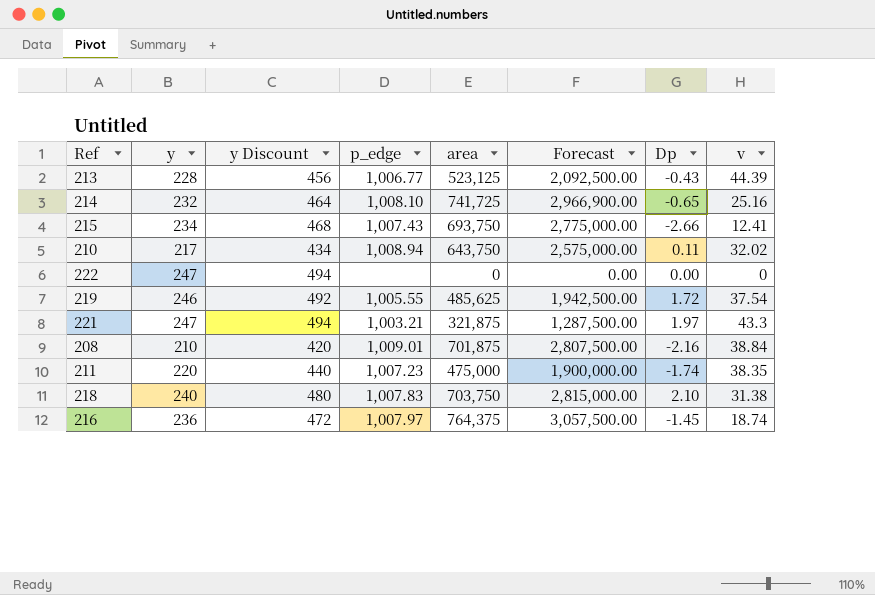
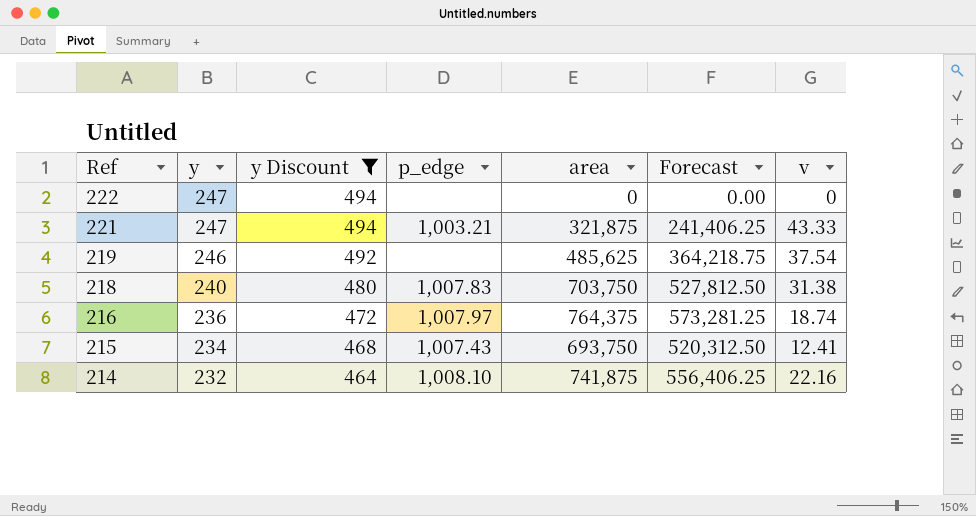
filter: none -> y Discount >= 464
row order: none -> Ref descending
column Dp | position: 7 -> none
column Forecast | formula: [area] * 4 -> [area] * 0.75
221 | v: 43.3 -> 43.33
219 | p_edge: 1,005.55 -> none
214 | area: 741,725 -> 741,875
214 | v: 25.16 -> 22.16

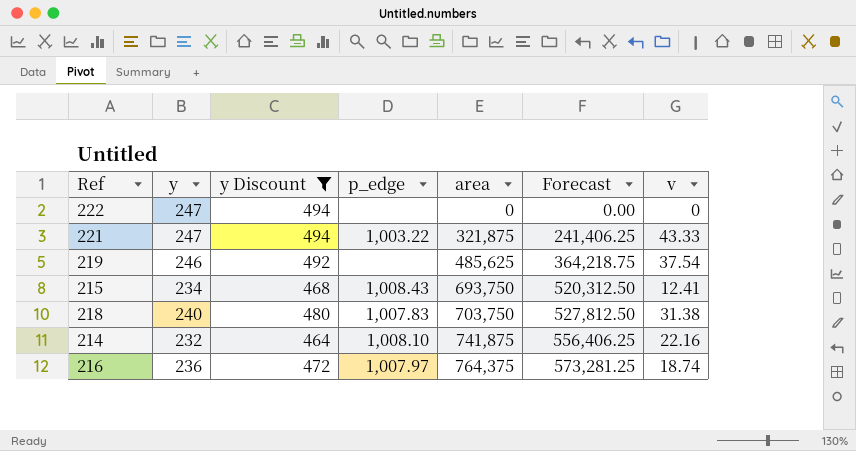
row order: Ref descending -> area ascending
221 | p_edge: 1,003.21 -> 1,003.22
215 | p_edge: 1,007.43 -> 1,008.43

